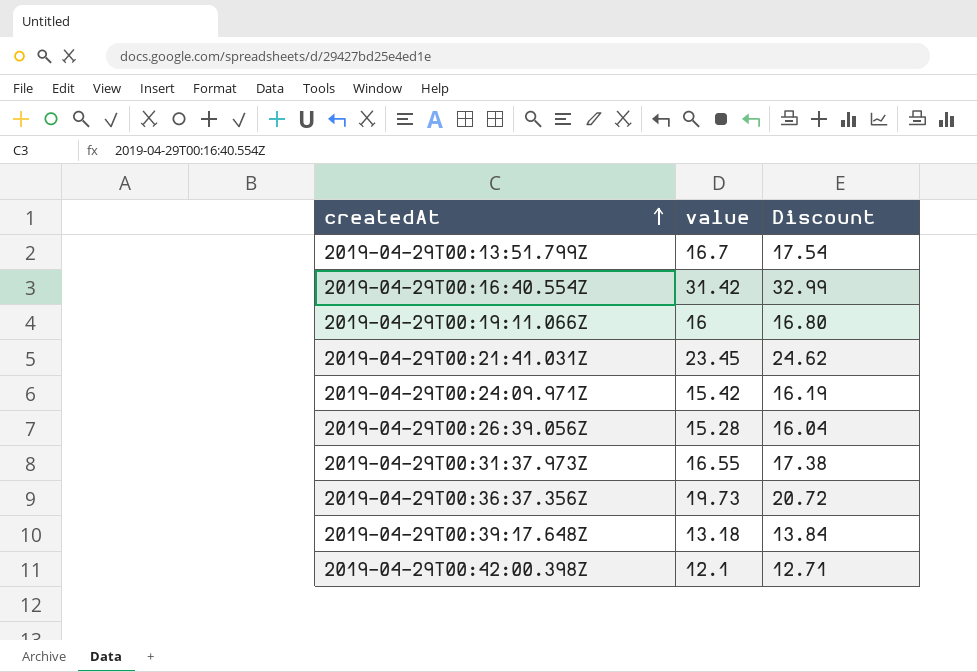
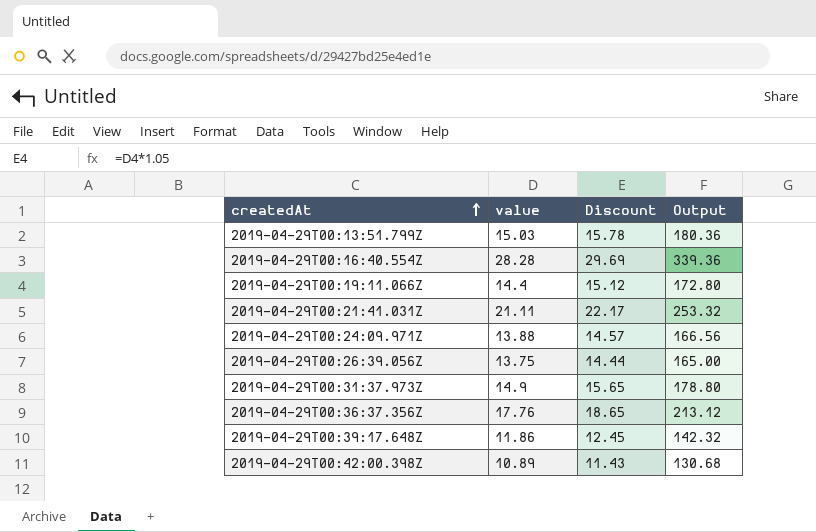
column Output | formula: none -> [value] * 12
2019-04-29T00:13:51.799Z | value: 16.7 -> 15.03
2019-04-29T00:13:51.799Z | Discount: 17.54 -> 15.78
2019-04-29T00:16:40.554Z | value: 31.42 -> 28.28
2019-04-29T00:16:40.554Z | Discount: 32.99 -> 29.69
2019-04-29T00:19:11.066Z | value: 16 -> 14.4
2019-04-29T00:19:11.066Z | Discount: 16.80 -> 15.12
2019-04-29T00:21:41.031Z | value: 23.45 -> 21.11
2019-04-29T00:21:41.031Z | Discount: 24.62 -> 22.17
2019-04-29T00:24:09.971Z | value: 15.42 -> 13.88
2019-04-29T00:24:09.971Z | Discount: 16.19 -> 14.57
2019-04-29T00:26:39.056Z | value: 15.28 -> 13.75
2019-04-29T00:26:39.056Z | Discount: 16.04 -> 14.44
2019-04-29T00:31:37.973Z | value: 16.55 -> 14.9
2019-04-29T00:31:37.973Z | Discount: 17.38 -> 15.65
2019-04-29T00:36:37.356Z | value: 19.73 -> 17.76
2019-04-29T00:36:37.356Z | Discount: 20.72 -> 18.65
2019-04-29T00:39:17.648Z | value: 13.18 -> 11.86
2019-04-29T00:39:17.648Z | Discount: 13.84 -> 12.45
2019-04-29T00:42:00.398Z | value: 12.1 -> 10.89
2019-04-29T00:42:00.398Z | Discount: 12.71 -> 11.43

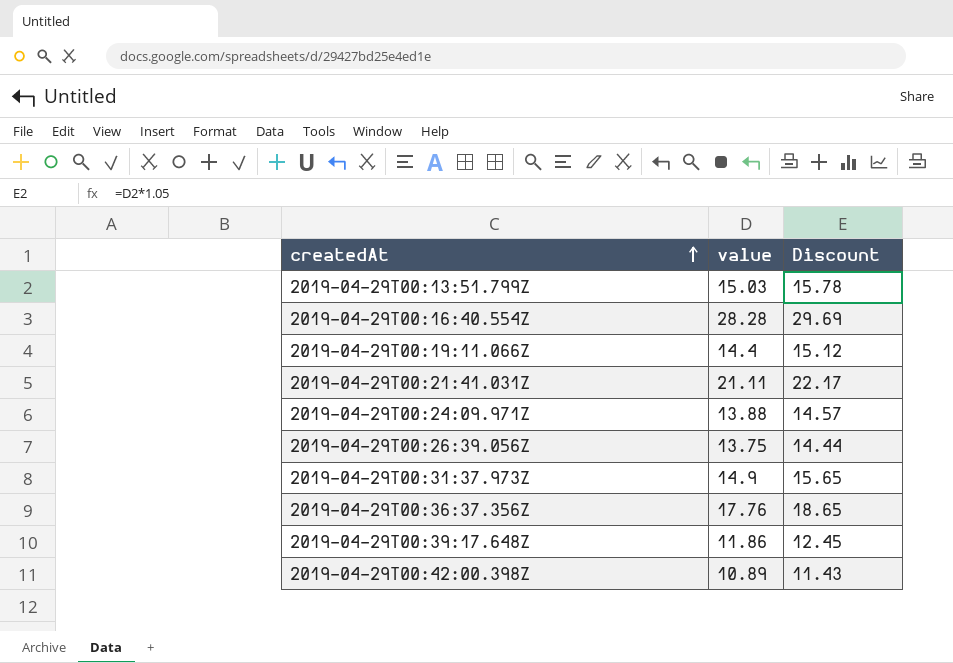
column Output | formula: [value] * 12 -> none

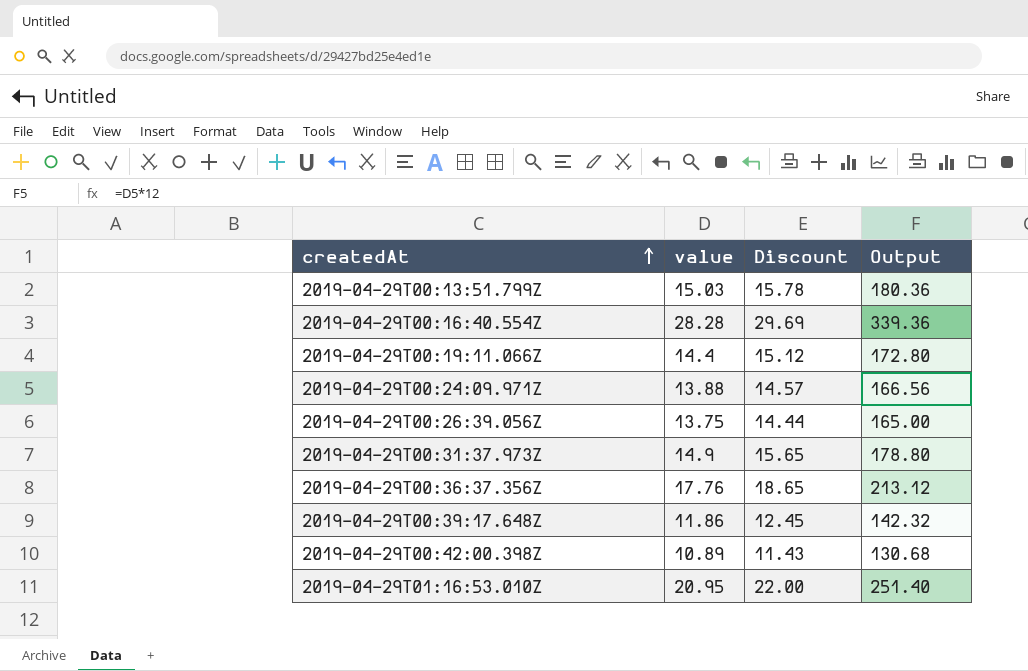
column Output | formula: none -> [value] * 12
row 2019-04-29T00:21:41.031Z: 21.11 | 22.17 -> none
row 2019-04-29T01:16:53.010Z: none -> 20.95 | 22.00 | 251.40

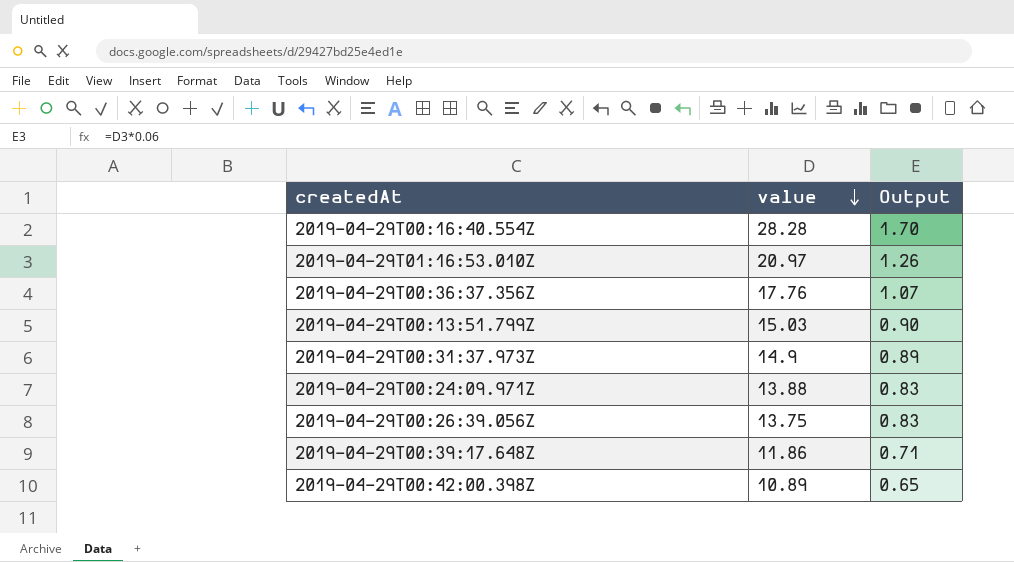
row order: createdAt ascending -> value descending
column Discount | formula: [value] * 1.05 -> none
column Output | formula: [value] * 12 -> [value] * 0.06
row 2019-04-29T00:19:11.066Z: 14.4 | 15.12 | 172.80 -> none
2019-04-29T01:16:53.010Z | value: 20.95 -> 20.97

